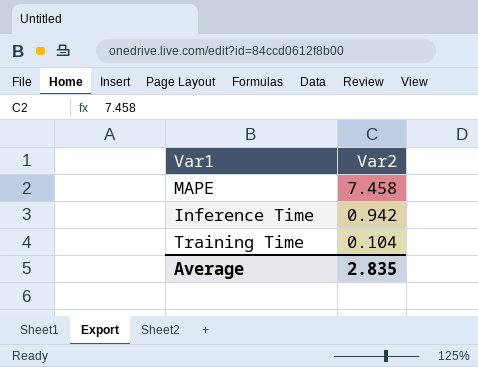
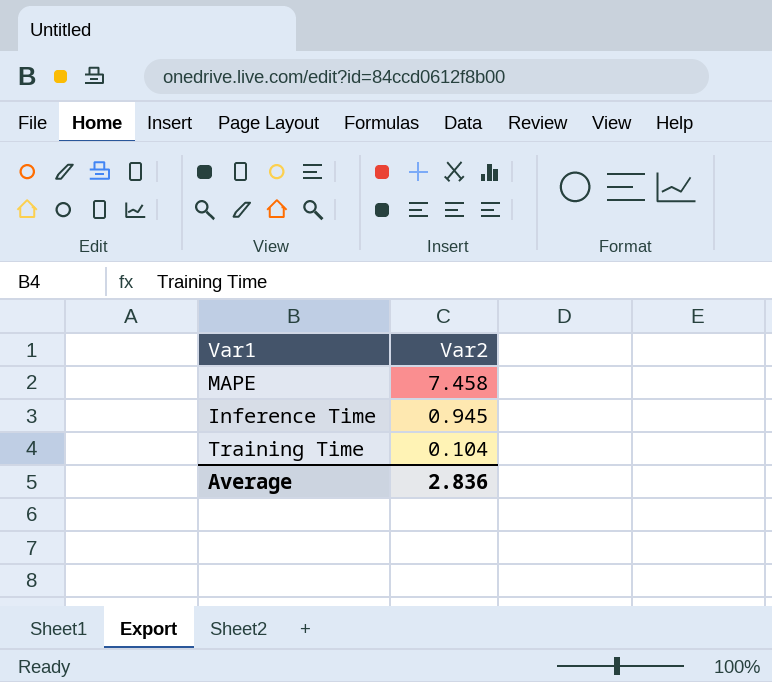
Inference Time | Var2: 0.942 -> 0.945
Average | Var2: 2.835 -> 2.836

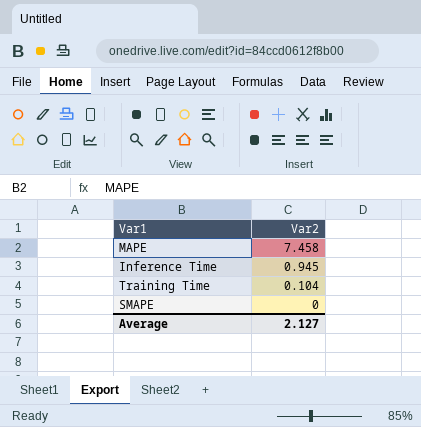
row SMAPE: none -> 0
Average | Var2: 2.836 -> 2.127

